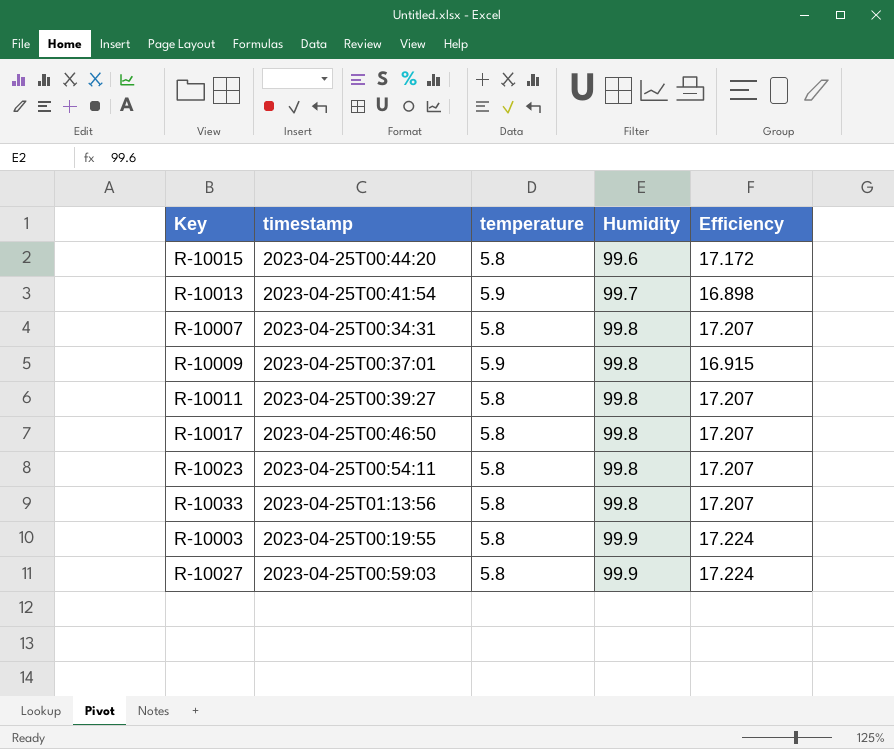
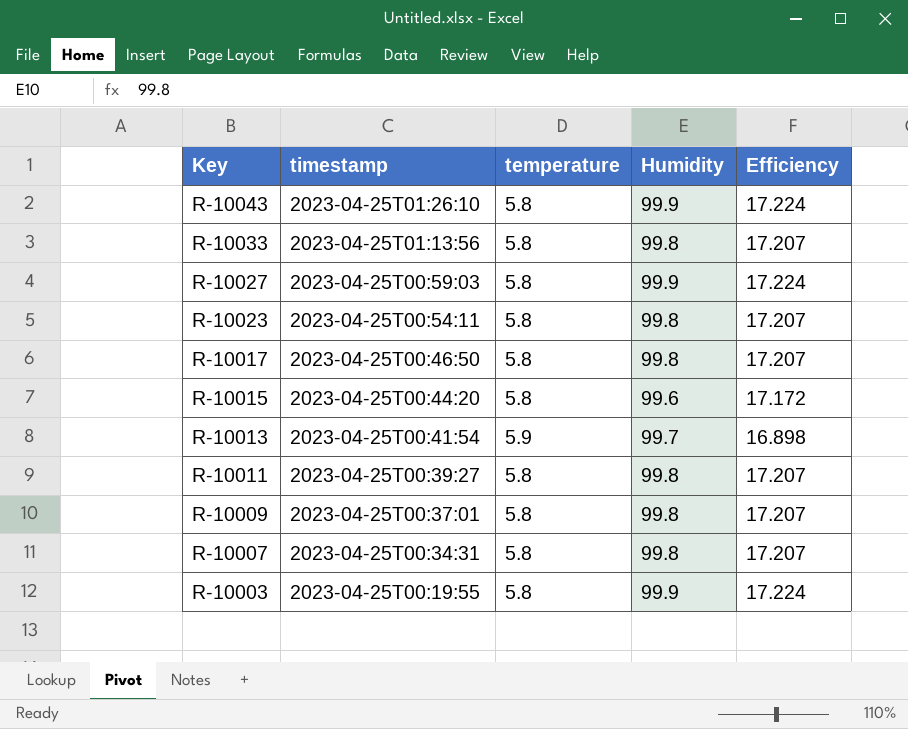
row order: Humidity ascending -> Key descending
row R-10043: none -> 2023-04-25T01:26:10 | 5.8 | 99.9 | 17.224
R-10009 | temperature: 5.9 -> 5.8
R-10009 | Efficiency: 16.915 -> 17.207

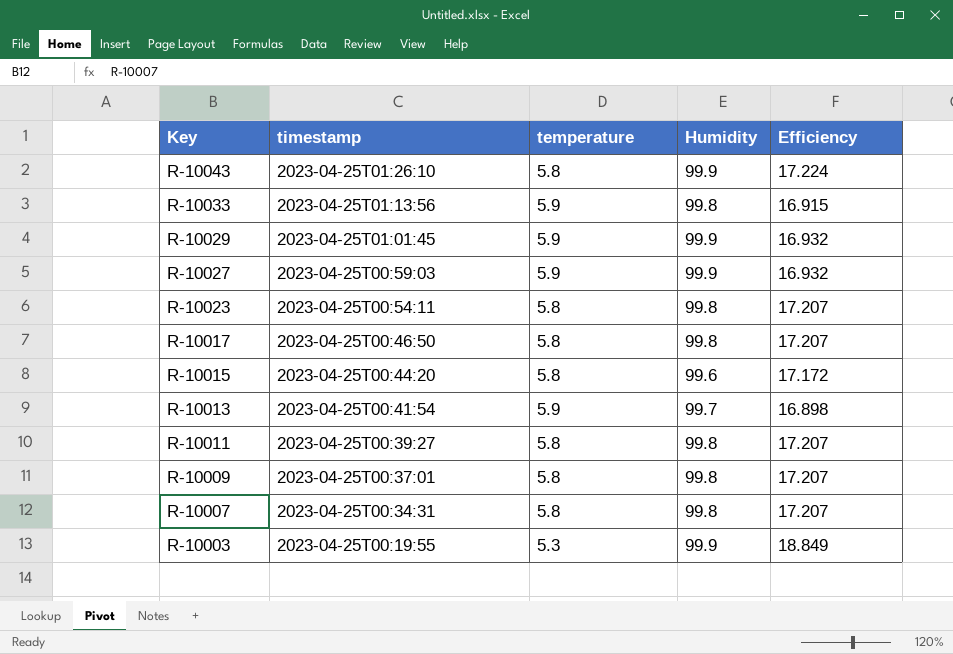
R-10033 | temperature: 5.8 -> 5.9
R-10033 | Efficiency: 17.207 -> 16.915
row R-10029: none -> 2023-04-25T01:01:45 | 5.9 | 99.9 | 16.932
R-10027 | temperature: 5.8 -> 5.9
R-10027 | Efficiency: 17.224 -> 16.932
R-10003 | temperature: 5.8 -> 5.3
R-10003 | Efficiency: 17.224 -> 18.849

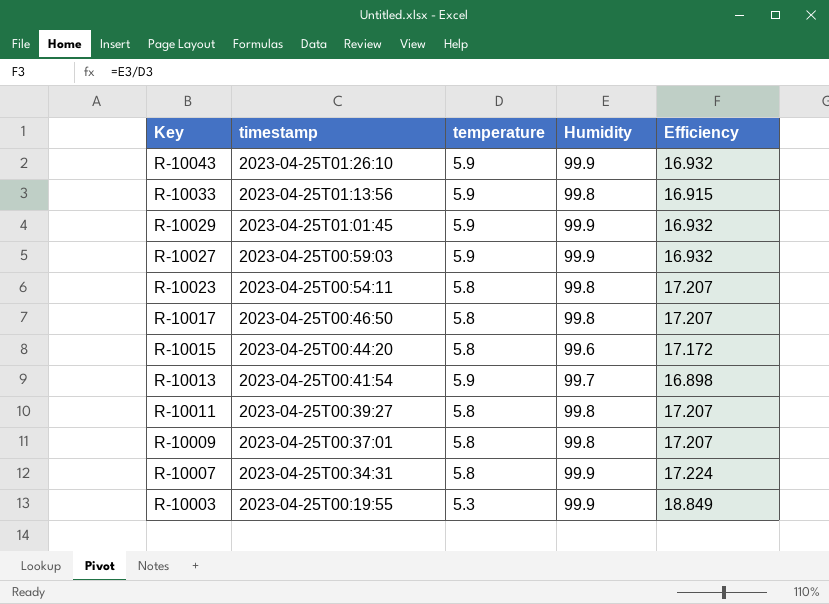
R-10043 | temperature: 5.8 -> 5.9
R-10043 | Efficiency: 17.224 -> 16.932
R-10007 | Humidity: 99.8 -> 99.9
R-10007 | Efficiency: 17.207 -> 17.224

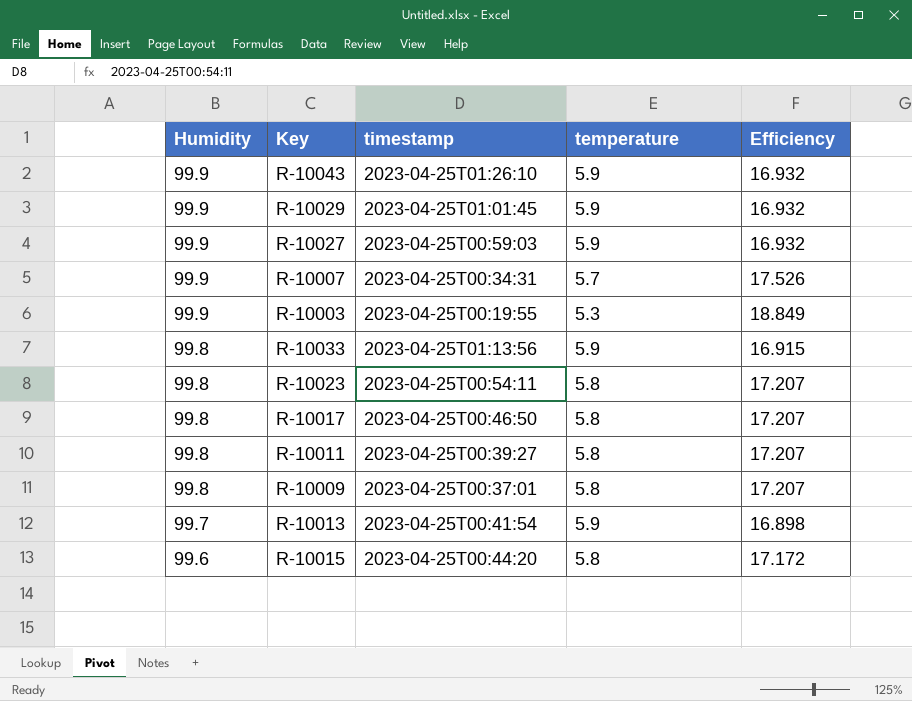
row order: Key descending -> Humidity descending
column Humidity | position: 4 -> 1
R-10007 | temperature: 5.8 -> 5.7
R-10007 | Efficiency: 17.224 -> 17.526

